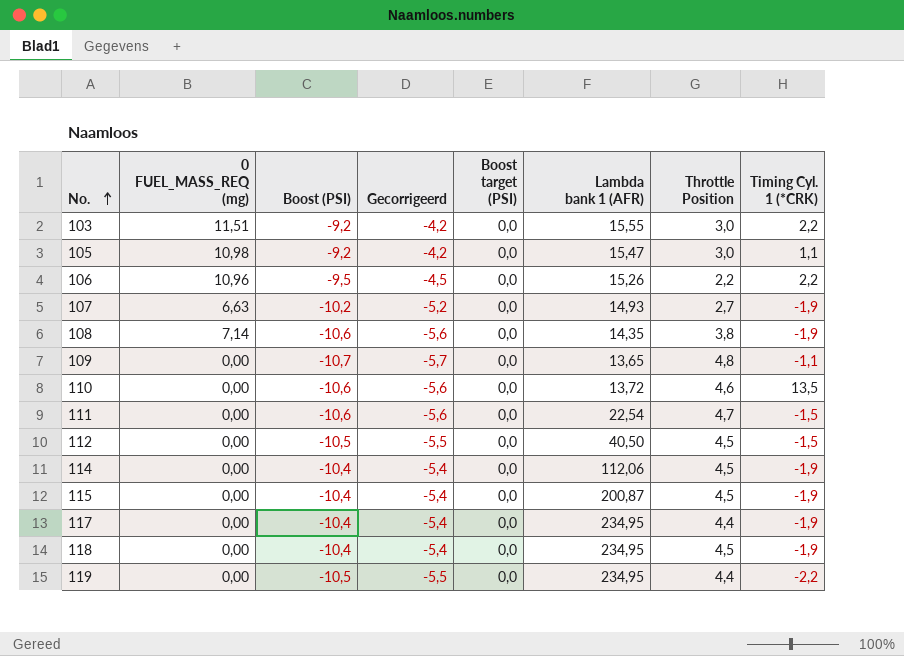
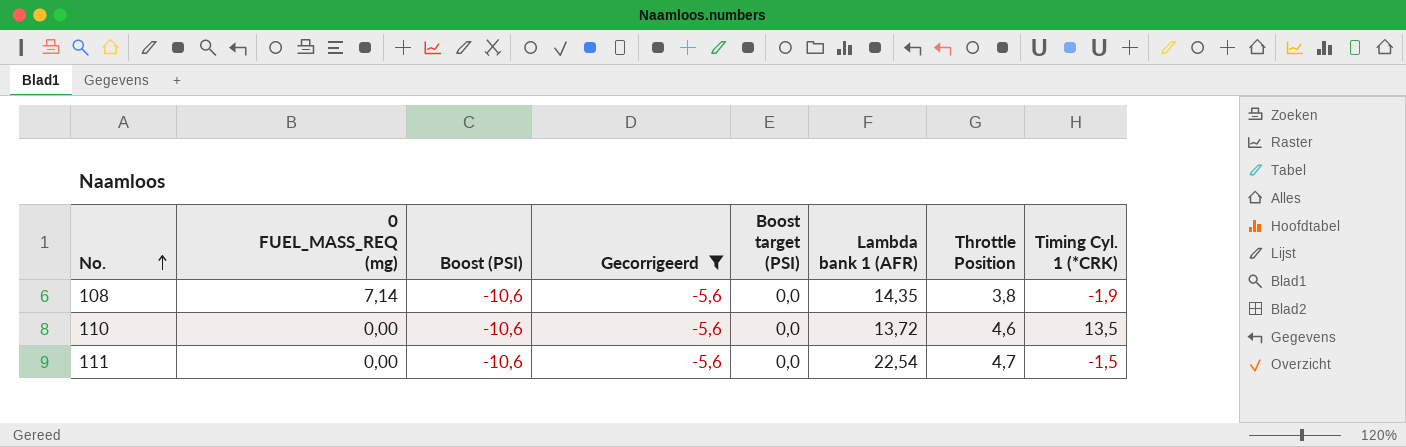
filter: none -> Gecorrigeerd = -5,6

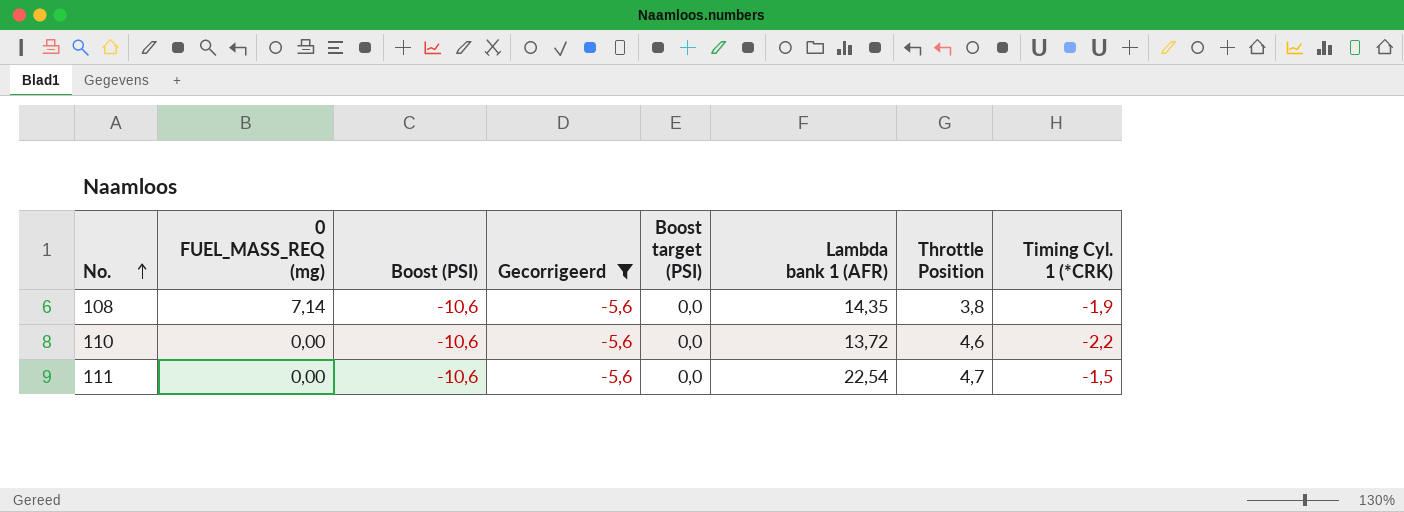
110 | Timing Cyl. 1 (*CRK): 13,5 -> -2,2

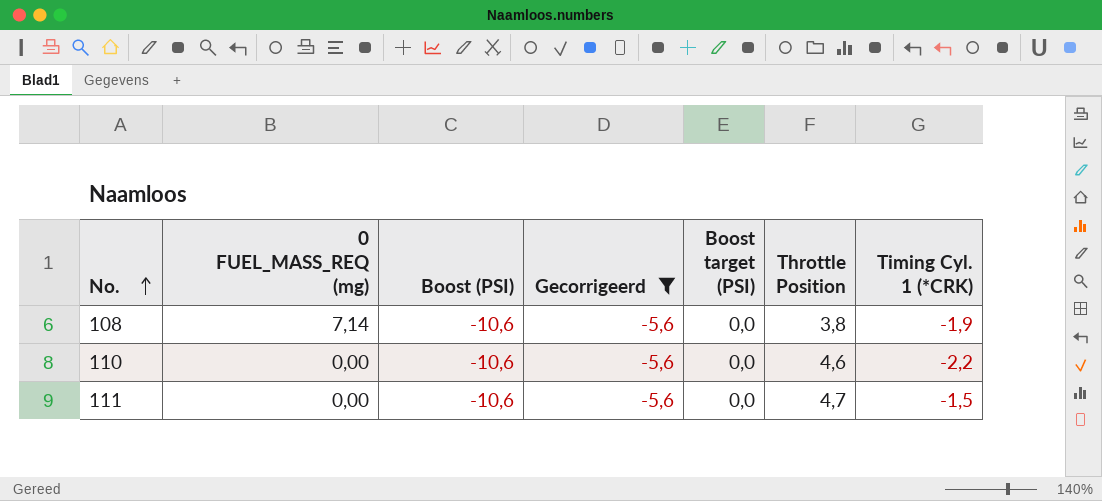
column Lambda bank 1 (AFR) | position: 6 -> none

